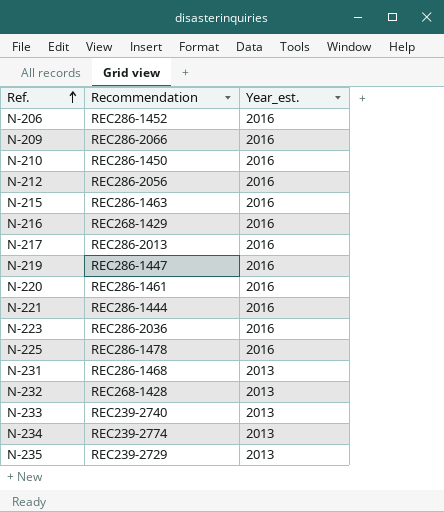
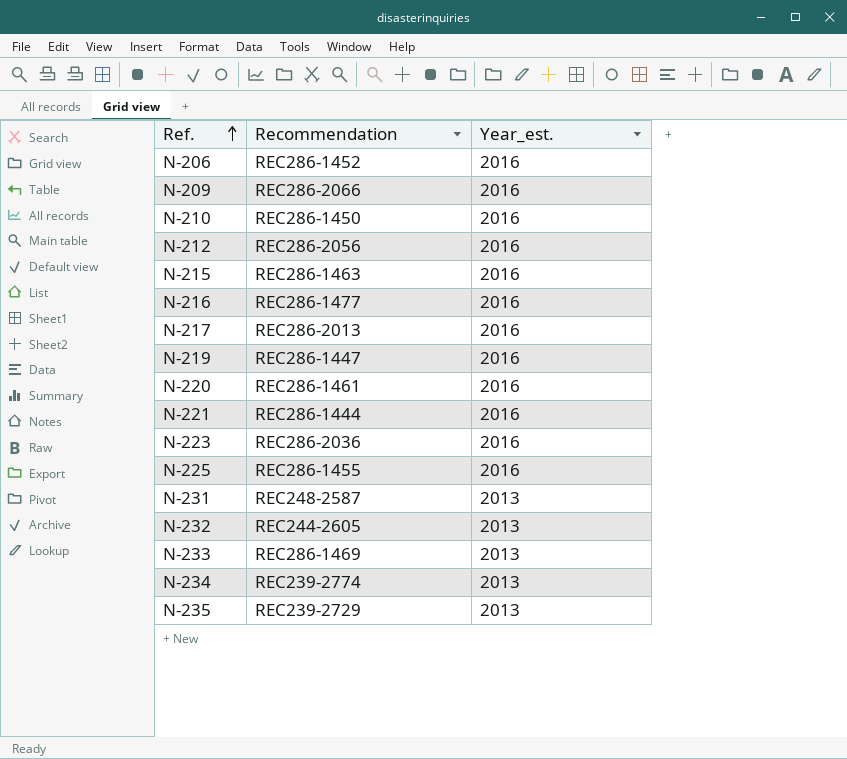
N-216 | Recommendation: REC268-1429 -> REC286-1477
N-225 | Recommendation: REC286-1478 -> REC286-1455
N-231 | Recommendation: REC286-1468 -> REC248-2587
N-232 | Recommendation: REC268-1428 -> REC244-2605
N-233 | Recommendation: REC239-2740 -> REC286-1469

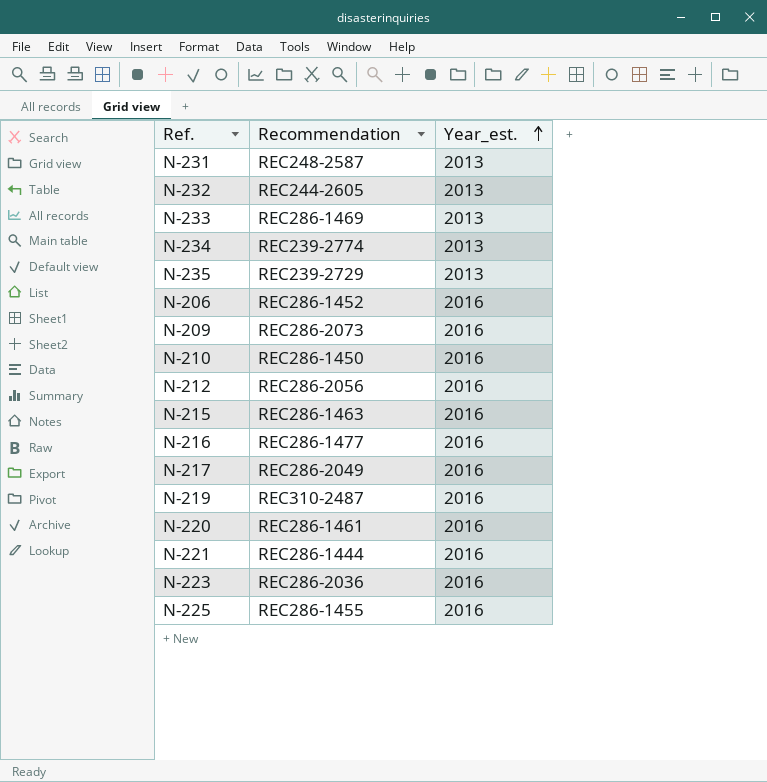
row order: Ref. ascending -> Year_est. ascending
N-209 | Recommendation: REC286-2066 -> REC286-2073
N-217 | Recommendation: REC286-2013 -> REC286-2049
N-219 | Recommendation: REC286-1447 -> REC310-2487

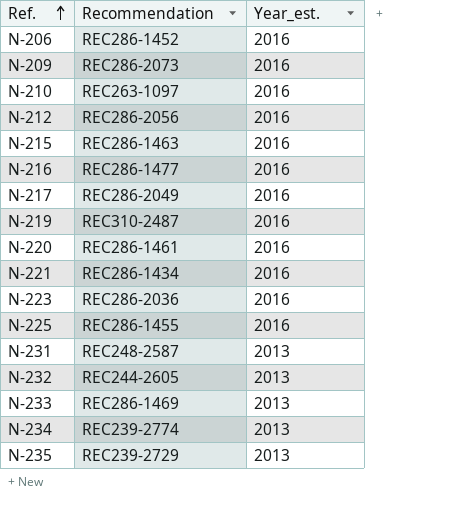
row order: Year_est. ascending -> Ref. ascending
N-210 | Recommendation: REC286-1450 -> REC263-1097
N-221 | Recommendation: REC286-1444 -> REC286-1434

